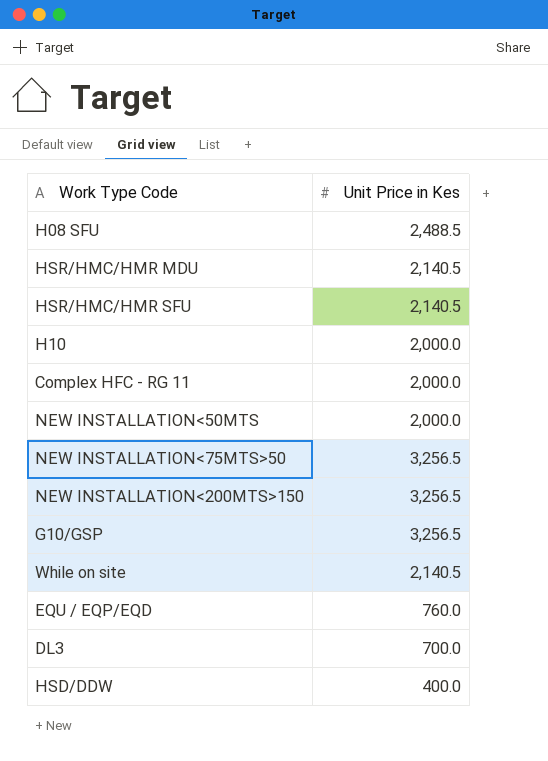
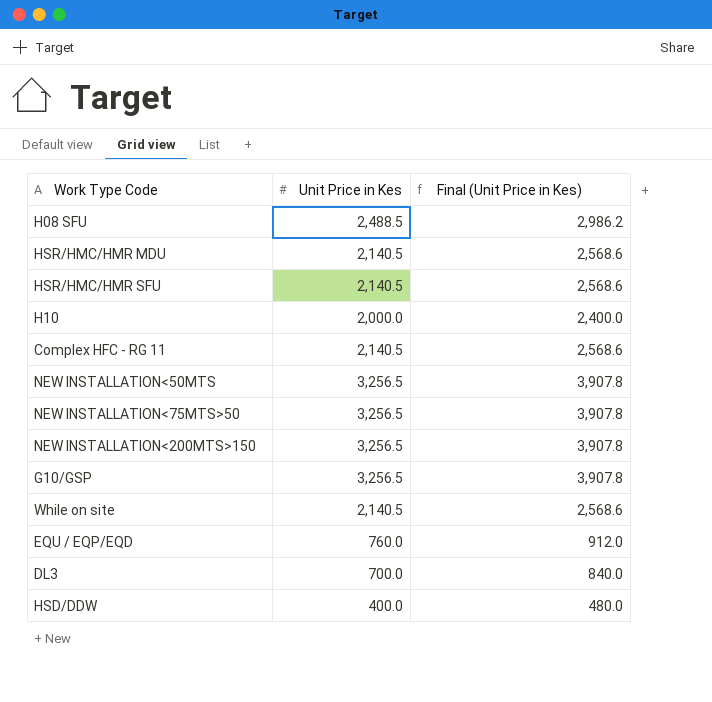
column Final (Unit Price in Kes) | formula: none -> [Unit Price in Kes] * 1.2
Complex HFC - RG 11 | Unit Price in Kes: 2,000.0 -> 2,140.5
NEW INSTALLATION<50MTS | Unit Price in Kes: 2,000.0 -> 3,256.5

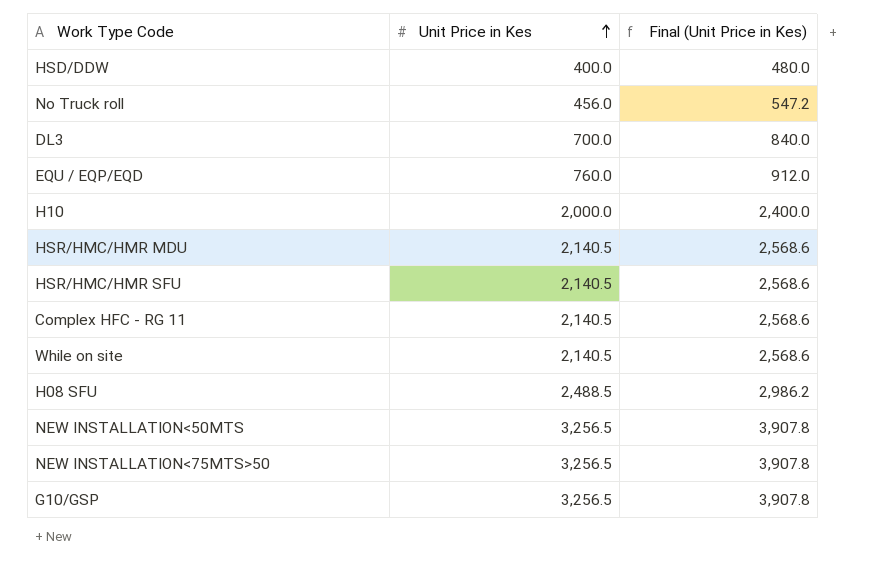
row order: none -> Unit Price in Kes ascending
row NEW INSTALLATION<200MTS>150: 3,256.5 | 3,907.8 -> none
row No Truck roll: none -> 456.0 | 547.2

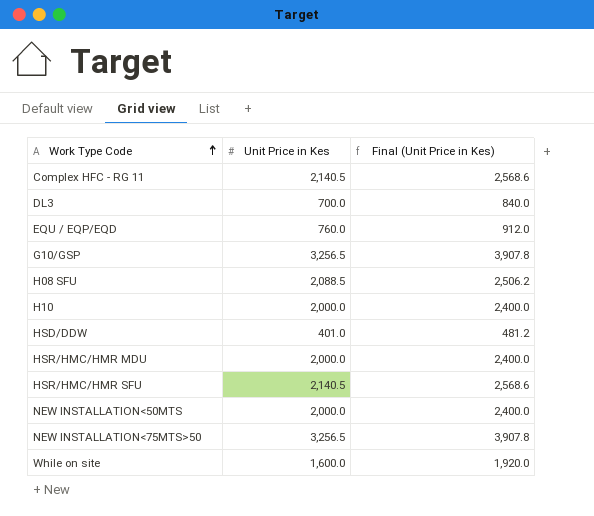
row order: Unit Price in Kes ascending -> Work Type Code ascending
row No Truck roll: 456.0 | 547.2 -> none
H08 SFU | Unit Price in Kes: 2,488.5 -> 2,088.5
H08 SFU | Final (Unit Price in Kes): 2,986.2 -> 2,506.2
HSD/DDW | Unit Price in Kes: 400.0 -> 401.0
HSD/DDW | Final (Unit Price in Kes): 480.0 -> 481.2
HSR/HMC/HMR MDU | Unit Price in Kes: 2,140.5 -> 2,000.0
HSR/HMC/HMR MDU | Final (Unit Price in Kes): 2,568.6 -> 2,400.0
NEW INSTALLATION<50MTS | Unit Price in Kes: 3,256.5 -> 2,000.0
NEW INSTALLATION<50MTS | Final (Unit Price in Kes): 3,907.8 -> 2,400.0
While on site | Unit Price in Kes: 2,140.5 -> 1,600.0
While on site | Final (Unit Price in Kes): 2,568.6 -> 1,920.0

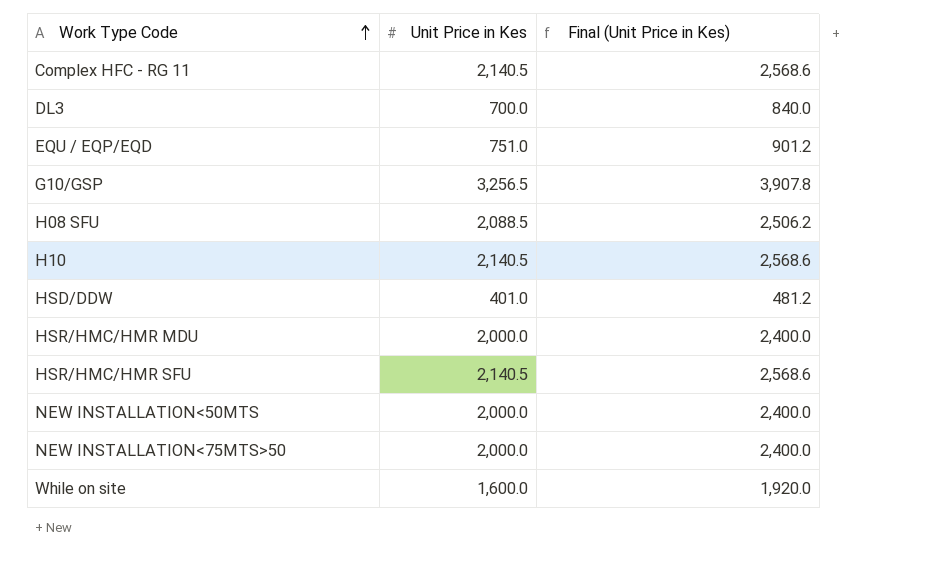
EQU / EQP/EQD | Unit Price in Kes: 760.0 -> 751.0
EQU / EQP/EQD | Final (Unit Price in Kes): 912.0 -> 901.2
H10 | Unit Price in Kes: 2,000.0 -> 2,140.5
H10 | Final (Unit Price in Kes): 2,400.0 -> 2,568.6
NEW INSTALLATION<75MTS>50 | Unit Price in Kes: 3,256.5 -> 2,000.0
NEW INSTALLATION<75MTS>50 | Final (Unit Price in Kes): 3,907.8 -> 2,400.0

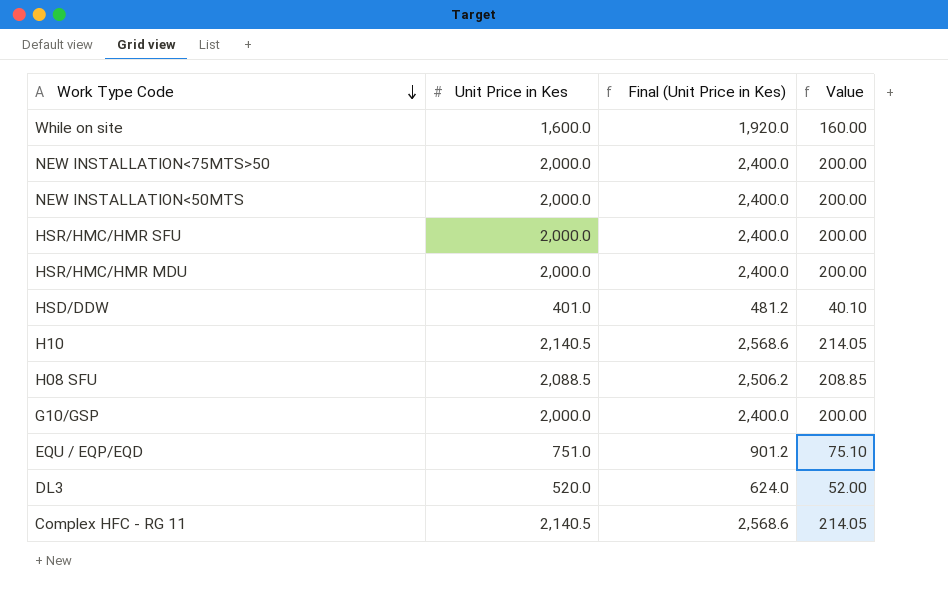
row order: Work Type Code ascending -> Work Type Code descending
column Value | formula: none -> [Unit Price in Kes] * 0.1
HSR/HMC/HMR SFU | Unit Price in Kes: 2,140.5 -> 2,000.0
HSR/HMC/HMR SFU | Final (Unit Price in Kes): 2,568.6 -> 2,400.0
G10/GSP | Unit Price in Kes: 3,256.5 -> 2,000.0
G10/GSP | Final (Unit Price in Kes): 3,907.8 -> 2,400.0
DL3 | Unit Price in Kes: 700.0 -> 520.0
DL3 | Final (Unit Price in Kes): 840.0 -> 624.0

